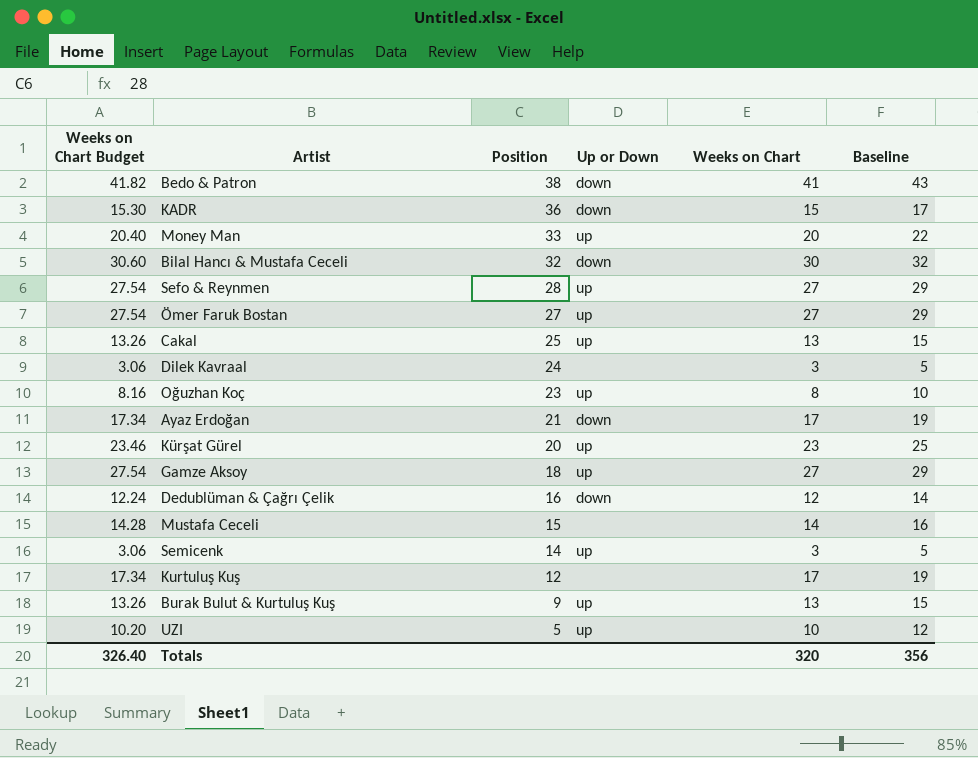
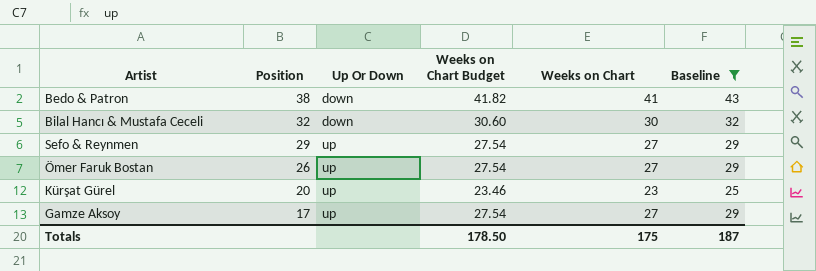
filter: none -> Baseline >= 25
column name: Up or Down -> Up Or Down
column Weeks on Chart Budget | position: 1 -> 4
Sefo & Reynmen | Position: 28 -> 29
Ömer Faruk Bostan | Position: 27 -> 26
Gamze Aksoy | Position: 18 -> 17
Totals | Weeks on Chart Budget: 326.40 -> 178.50
Totals | Weeks on Chart: 320 -> 175
Totals | Baseline: 356 -> 187

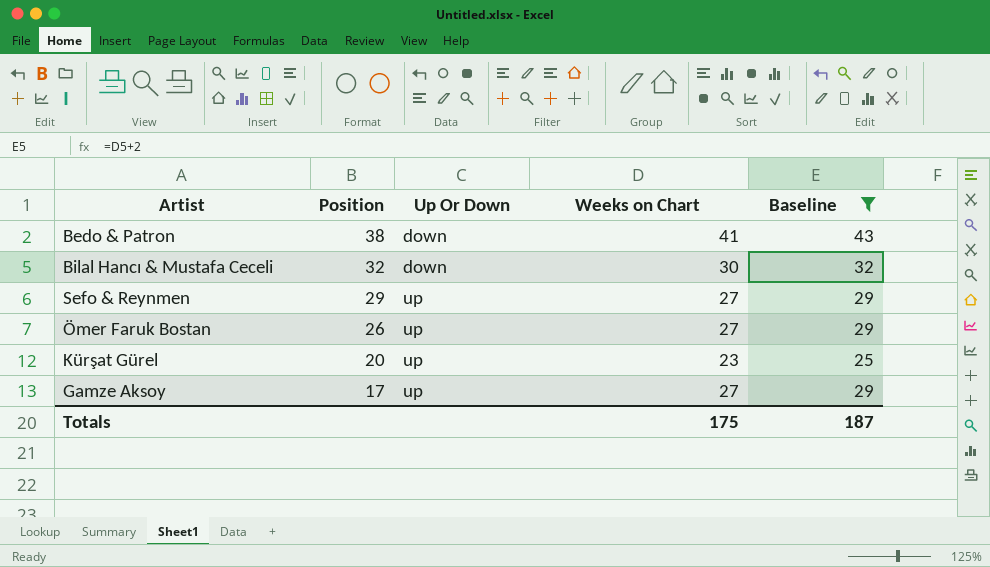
column Weeks on Chart Budget | formula: [Weeks on Chart] * 1.02 -> none

